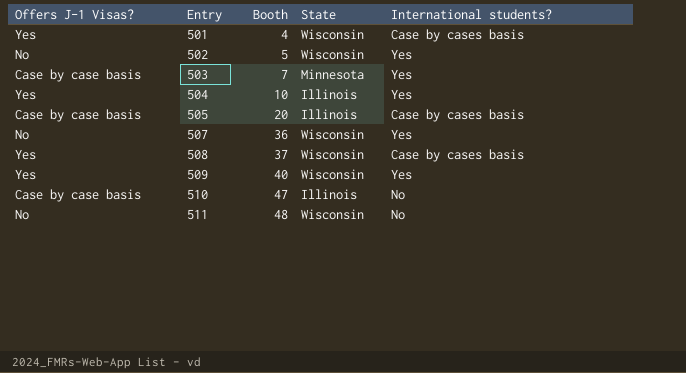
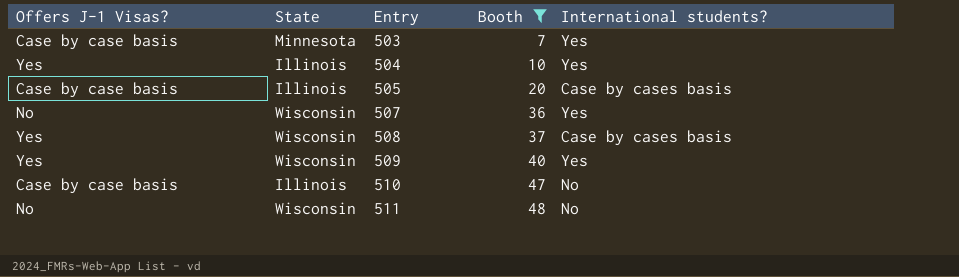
filter: none -> Booth >= 7
column State | position: 4 -> 2

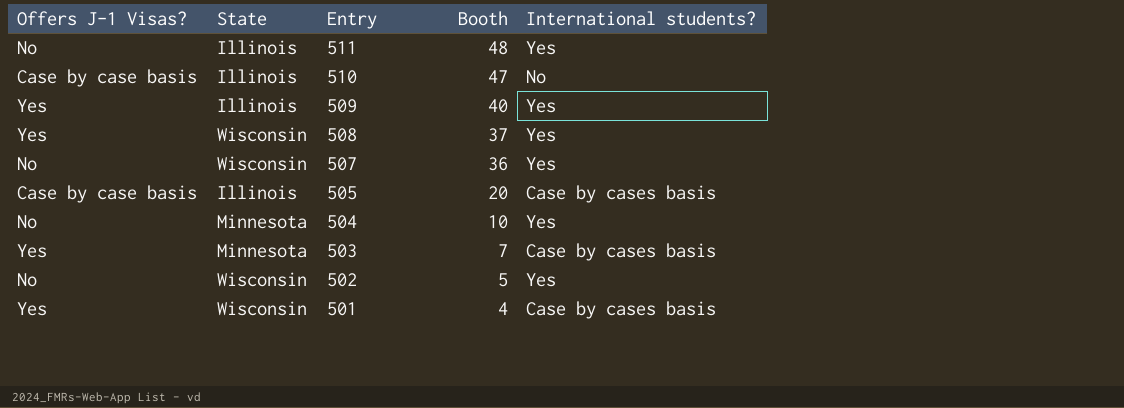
filter: Booth >= 7 -> none
row order: Entry ascending -> Entry descending
511 | State: Wisconsin -> Illinois
511 | International students?: No -> Yes
509 | State: Wisconsin -> Illinois
508 | International students?: Case by cases basis -> Yes
504 | Offers J-1 Visas?: Yes -> No
504 | State: Illinois -> Minnesota
503 | Offers J-1 Visas?: Case by case basis -> Yes
503 | International students?: Yes -> Case by cases basis

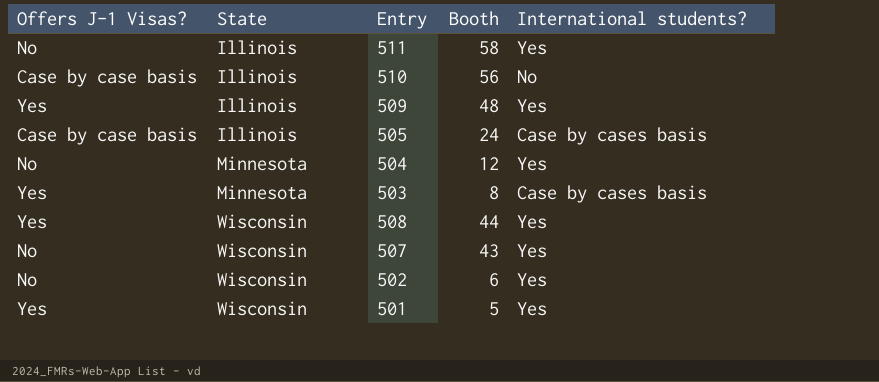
row order: Entry descending -> State ascending
511 | Booth: 48 -> 58
510 | Booth: 47 -> 56
509 | Booth: 40 -> 48
505 | Booth: 20 -> 24
504 | Booth: 10 -> 12
503 | Booth: 7 -> 8
508 | Booth: 37 -> 44
507 | Booth: 36 -> 43
502 | Booth: 5 -> 6
501 | Booth: 4 -> 5
501 | International students?: Case by cases basis -> Yes

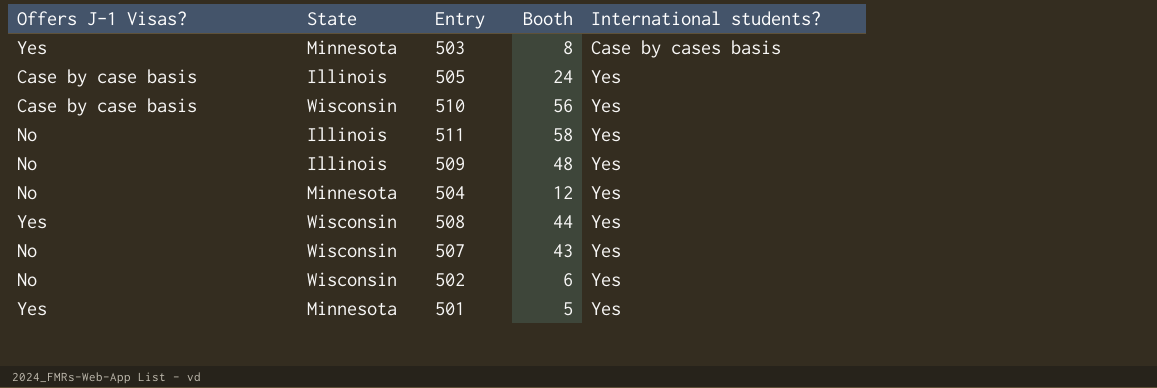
row order: State ascending -> International students? ascending
505 | International students?: Case by cases basis -> Yes
510 | State: Illinois -> Wisconsin
510 | International students?: No -> Yes
509 | Offers J-1 Visas?: Yes -> No
501 | State: Wisconsin -> Minnesota

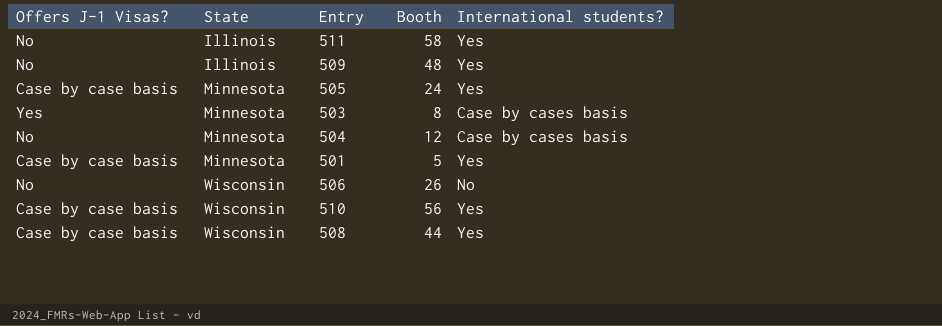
row order: International students? ascending -> State ascending
row 507: No | Wisconsin | 43 | Yes -> none
row 502: No | Wisconsin | 6 | Yes -> none
505 | State: Illinois -> Minnesota
504 | International students?: Yes -> Case by cases basis
501 | Offers J-1 Visas?: Yes -> Case by case basis
row 506: none -> No | Wisconsin | 26 | No
508 | Offers J-1 Visas?: Yes -> Case by case basis

